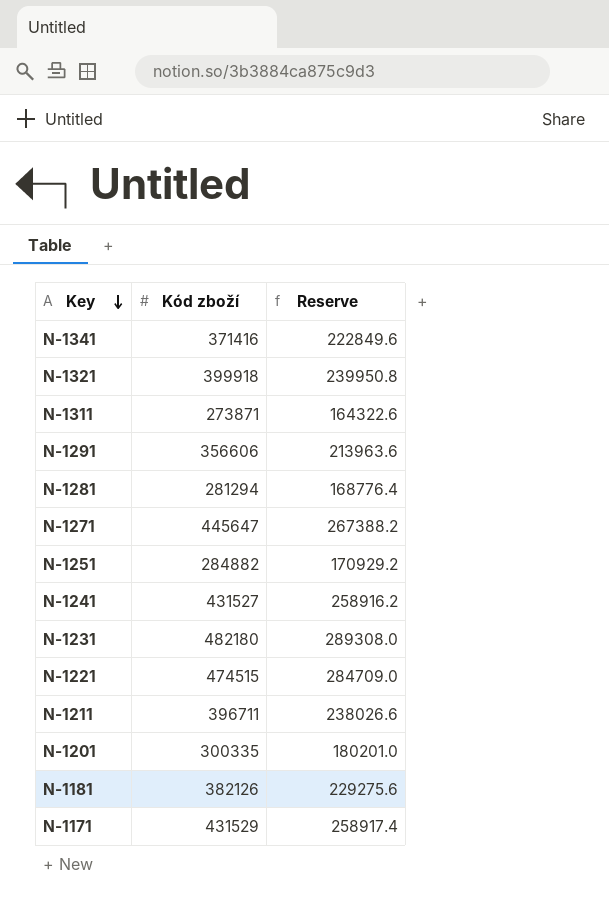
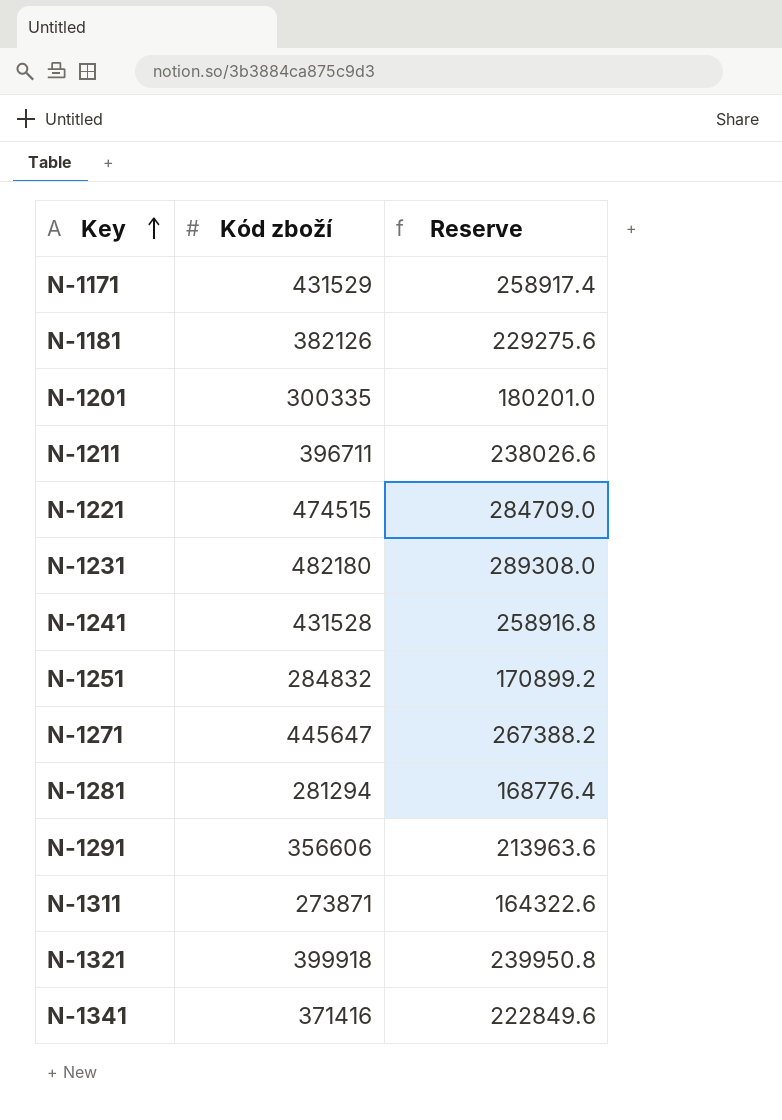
row order: Key descending -> Key ascending
N-1241 | Kód zboží: 431527 -> 431528
N-1241 | Reserve: 258916.2 -> 258916.8
N-1251 | Kód zboží: 284882 -> 284832
N-1251 | Reserve: 170929.2 -> 170899.2

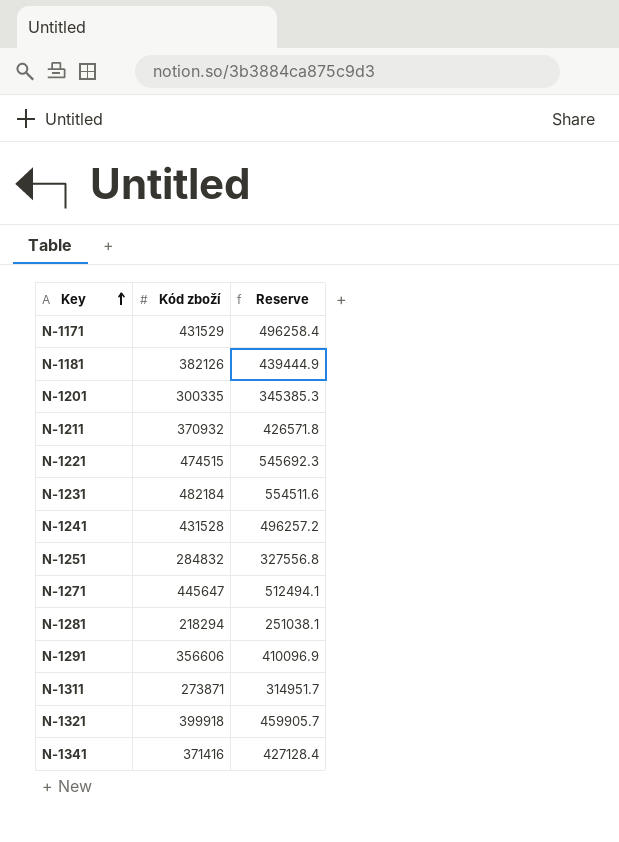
column Reserve | formula: [Kód zboží] * 0.6 -> [Kód zboží] * 1.15
N-1211 | Kód zboží: 396711 -> 370932
N-1231 | Kód zboží: 482180 -> 482184
N-1281 | Kód zboží: 281294 -> 218294

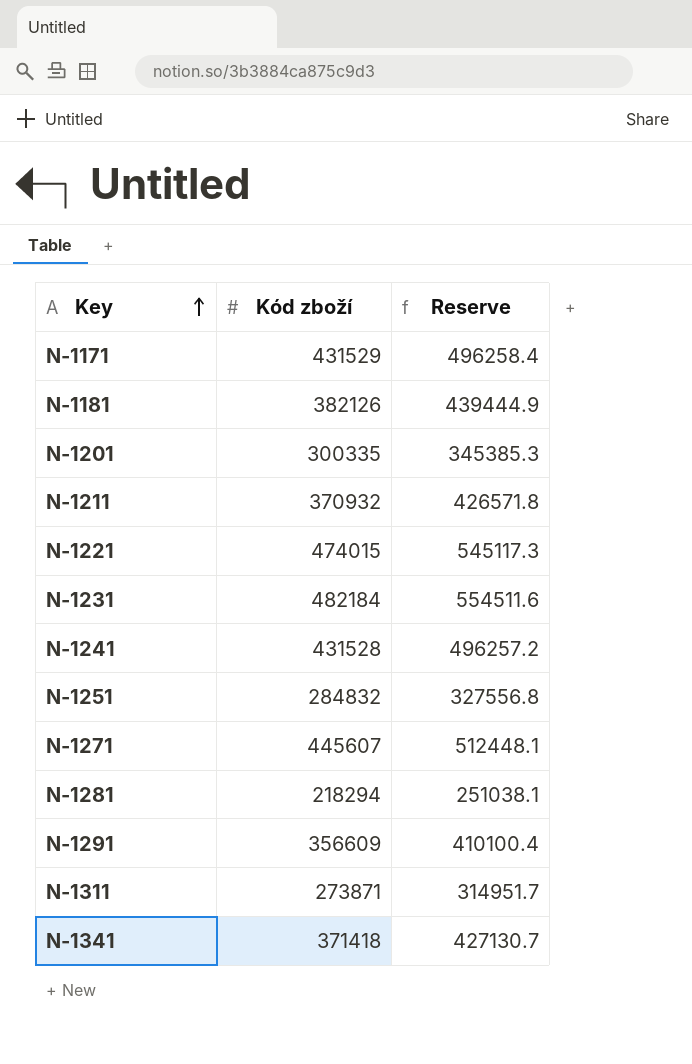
row N-1321: 399918 | 459905.7 -> none
N-1221 | Kód zboží: 474515 -> 474015
N-1221 | Reserve: 545692.3 -> 545117.3
N-1271 | Kód zboží: 445647 -> 445607
N-1271 | Reserve: 512494.1 -> 512448.1
N-1291 | Kód zboží: 356606 -> 356609
N-1291 | Reserve: 410096.9 -> 410100.4
N-1341 | Kód zboží: 371416 -> 371418
N-1341 | Reserve: 427128.4 -> 427130.7

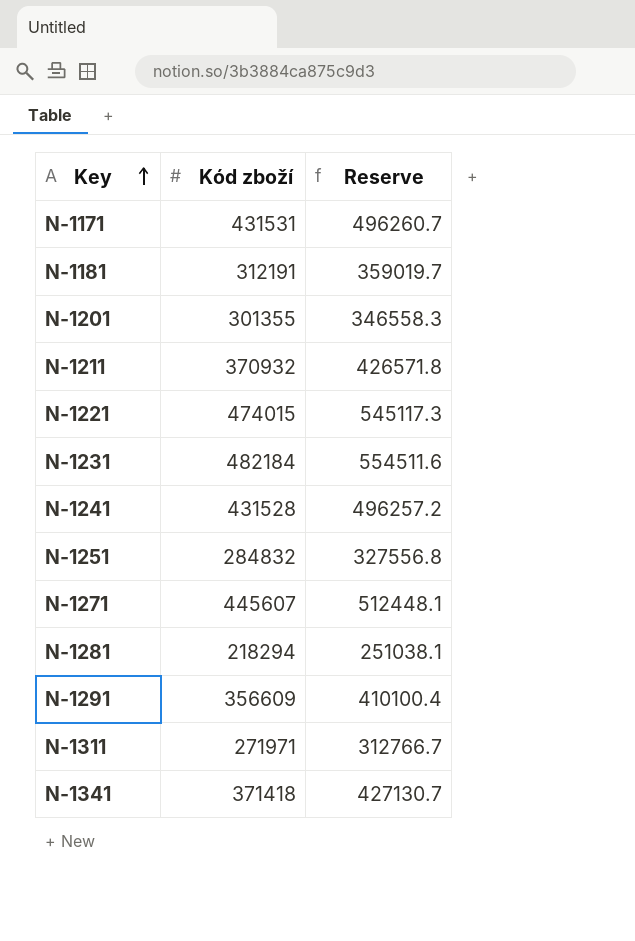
N-1171 | Kód zboží: 431529 -> 431531
N-1171 | Reserve: 496258.4 -> 496260.7
N-1181 | Kód zboží: 382126 -> 312191
N-1181 | Reserve: 439444.9 -> 359019.7
N-1201 | Kód zboží: 300335 -> 301355
N-1201 | Reserve: 345385.3 -> 346558.3
N-1311 | Kód zboží: 273871 -> 271971
N-1311 | Reserve: 314951.7 -> 312766.7

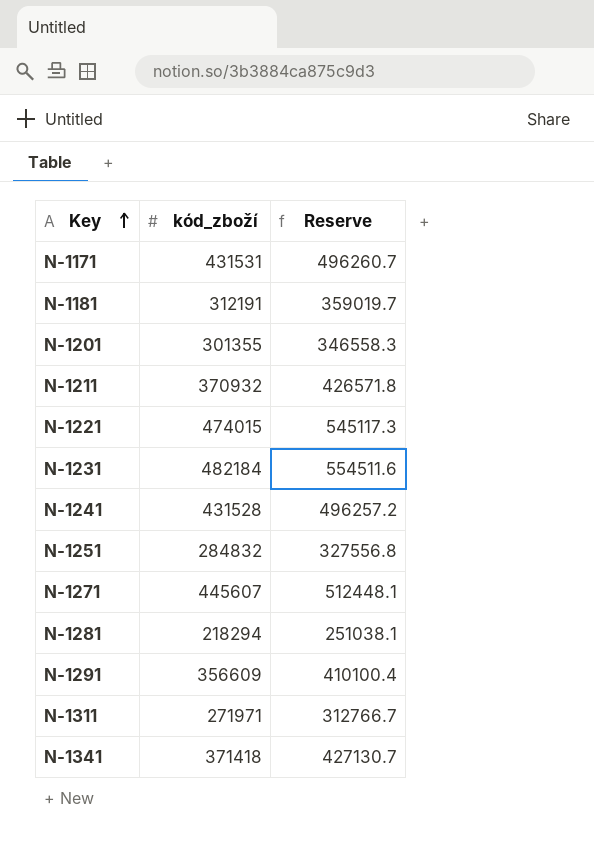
column name: Kód zboží -> kód_zboží

